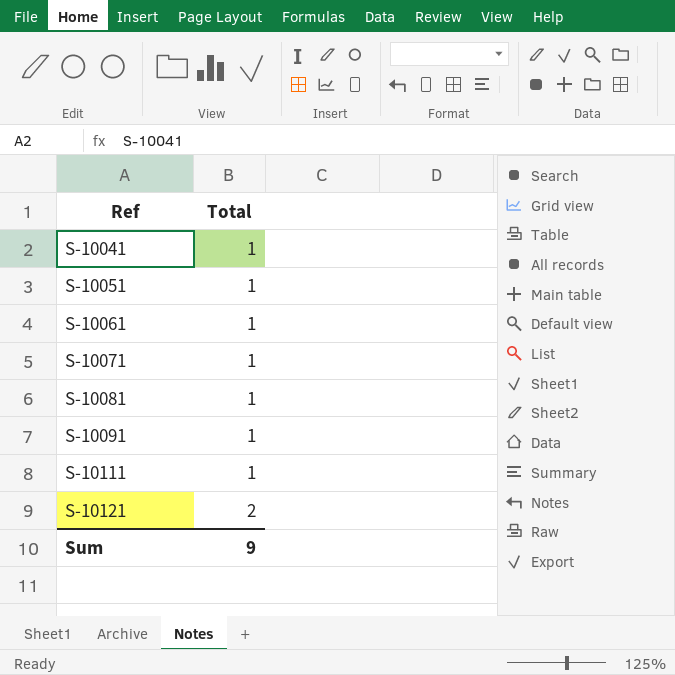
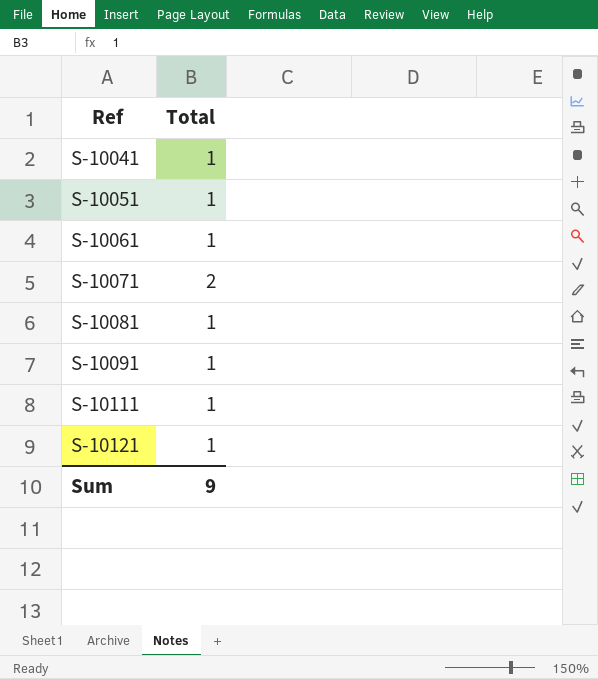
S-10071 | Total: 1 -> 2
S-10121 | Total: 2 -> 1

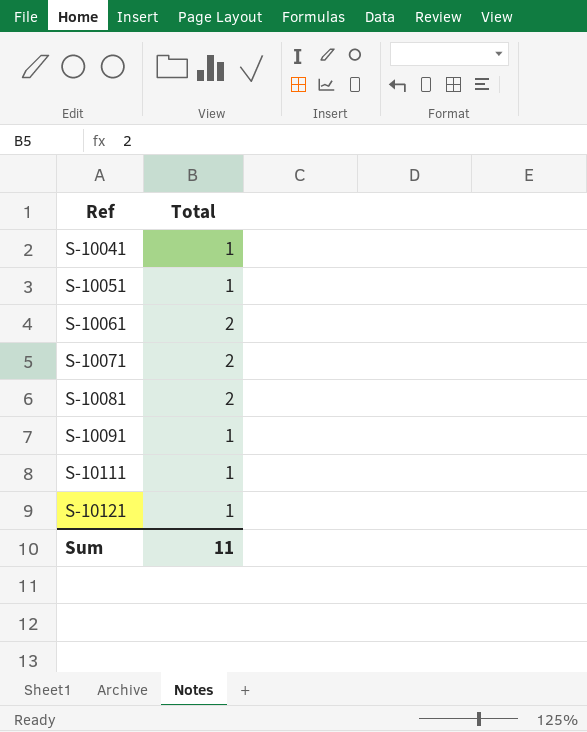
S-10061 | Total: 1 -> 2
S-10081 | Total: 1 -> 2
Sum | Total: 9 -> 11

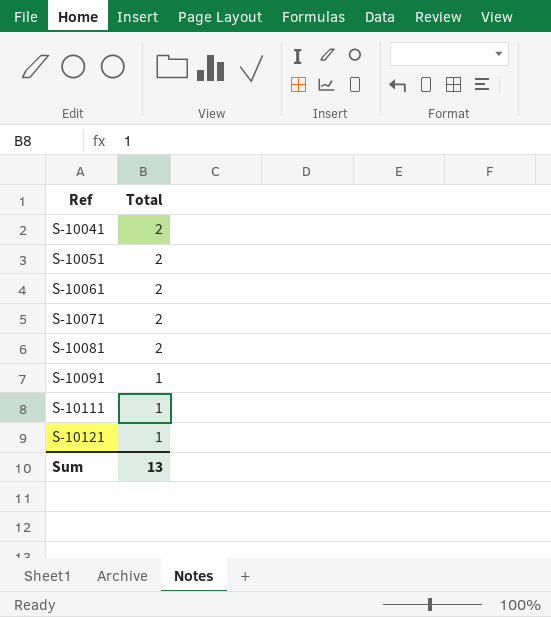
S-10041 | Total: 1 -> 2
S-10051 | Total: 1 -> 2
Sum | Total: 11 -> 13

